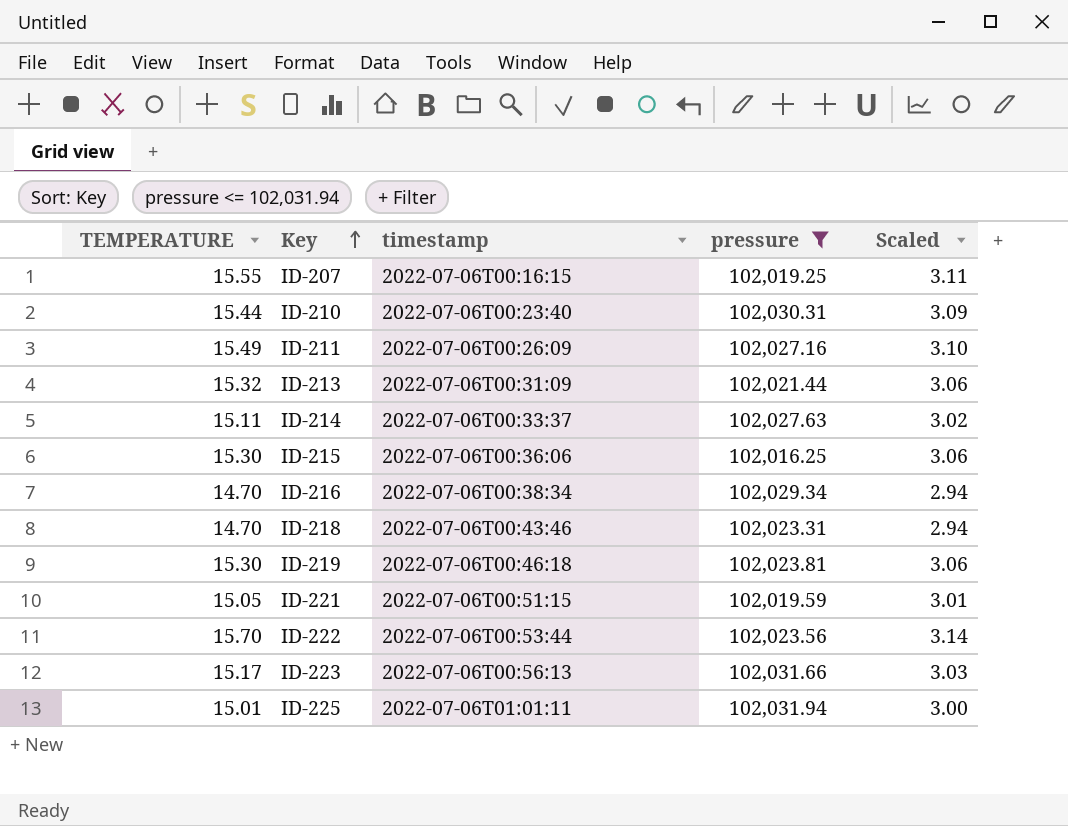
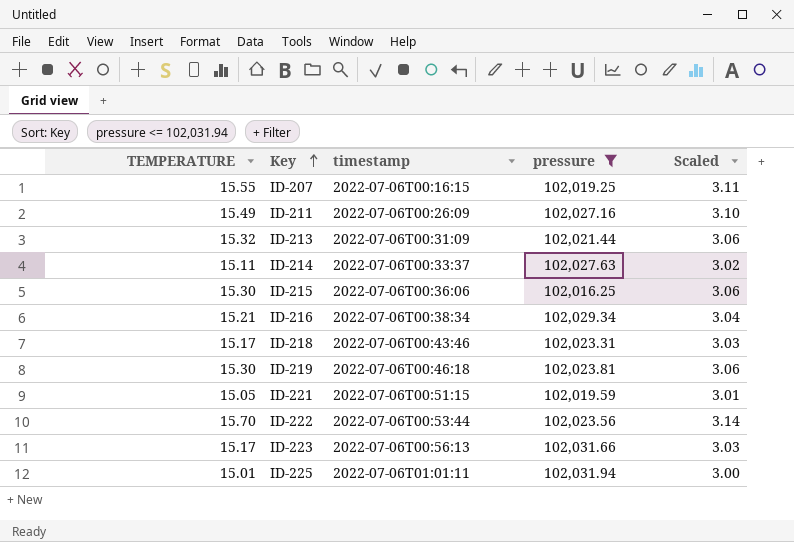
row ID-210: 15.44 | 2022-07-06T00:23:40 | 102,030.31 | 3.09 -> none
ID-216 | TEMPERATURE: 14.70 -> 15.21
ID-216 | Scaled: 2.94 -> 3.04
ID-218 | TEMPERATURE: 14.70 -> 15.17
ID-218 | Scaled: 2.94 -> 3.03

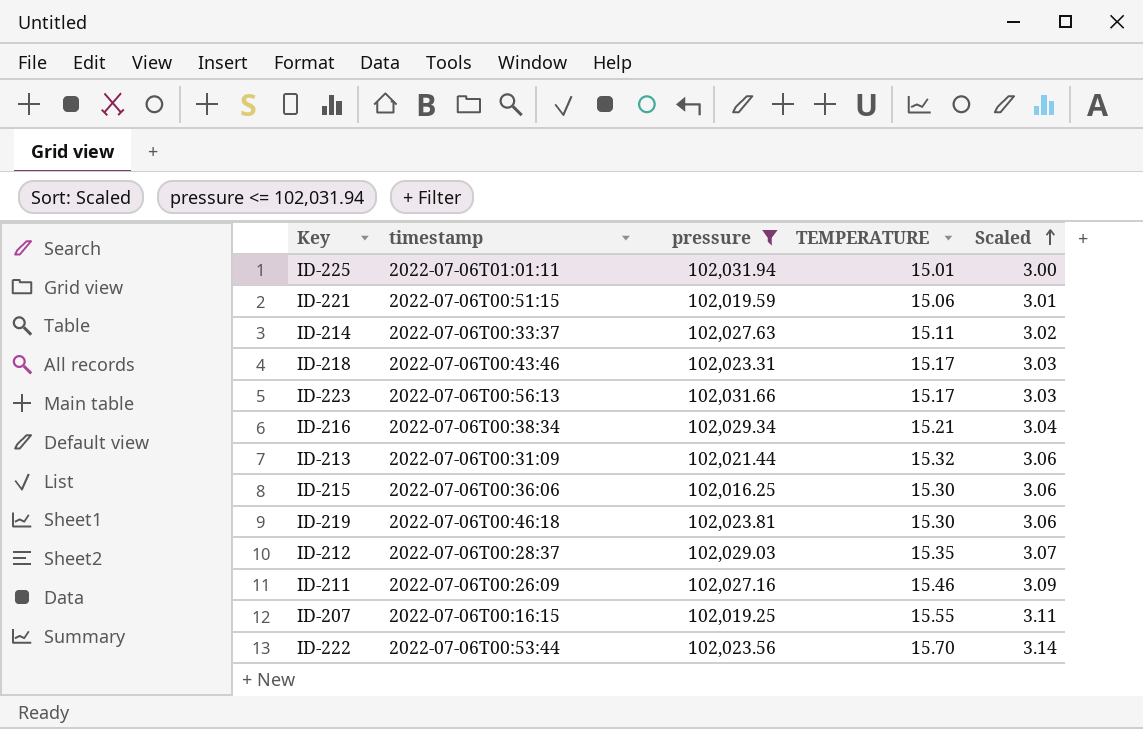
row order: Key ascending -> Scaled ascending
column TEMPERATURE | position: 1 -> 4
ID-221 | TEMPERATURE: 15.05 -> 15.06
row ID-212: none -> 2022-07-06T00:28:37 | 102,029.03 | 15.35 | 3.07
ID-211 | TEMPERATURE: 15.49 -> 15.46
ID-211 | Scaled: 3.10 -> 3.09

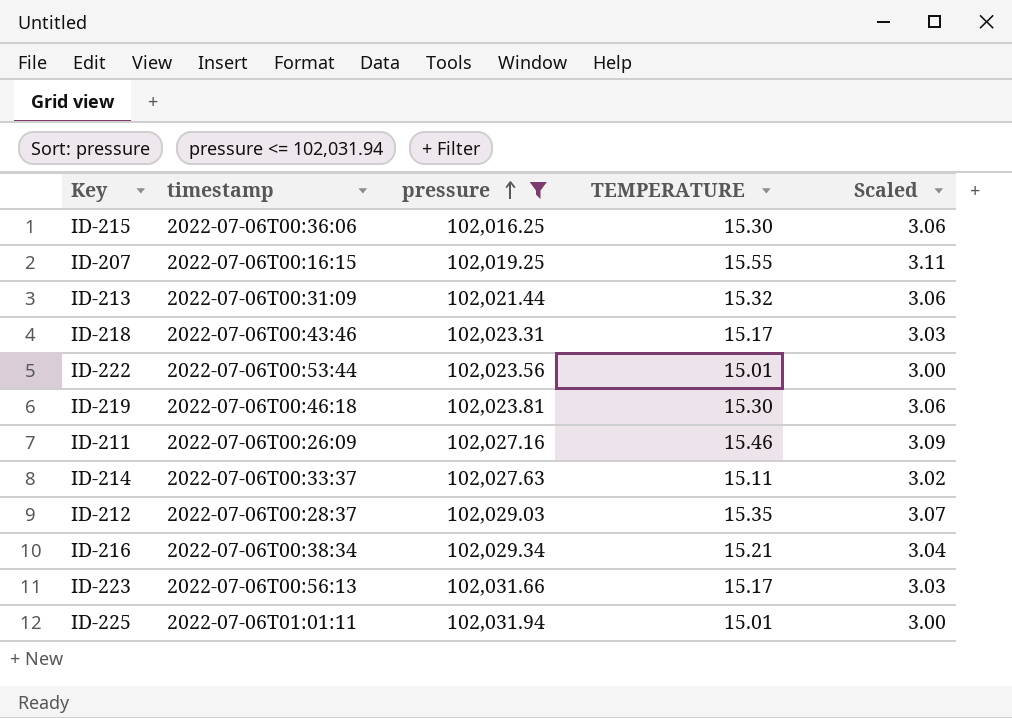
row order: Scaled ascending -> pressure ascending
row ID-221: 2022-07-06T00:51:15 | 102,019.59 | 15.06 | 3.01 -> none
ID-222 | TEMPERATURE: 15.70 -> 15.01
ID-222 | Scaled: 3.14 -> 3.00

